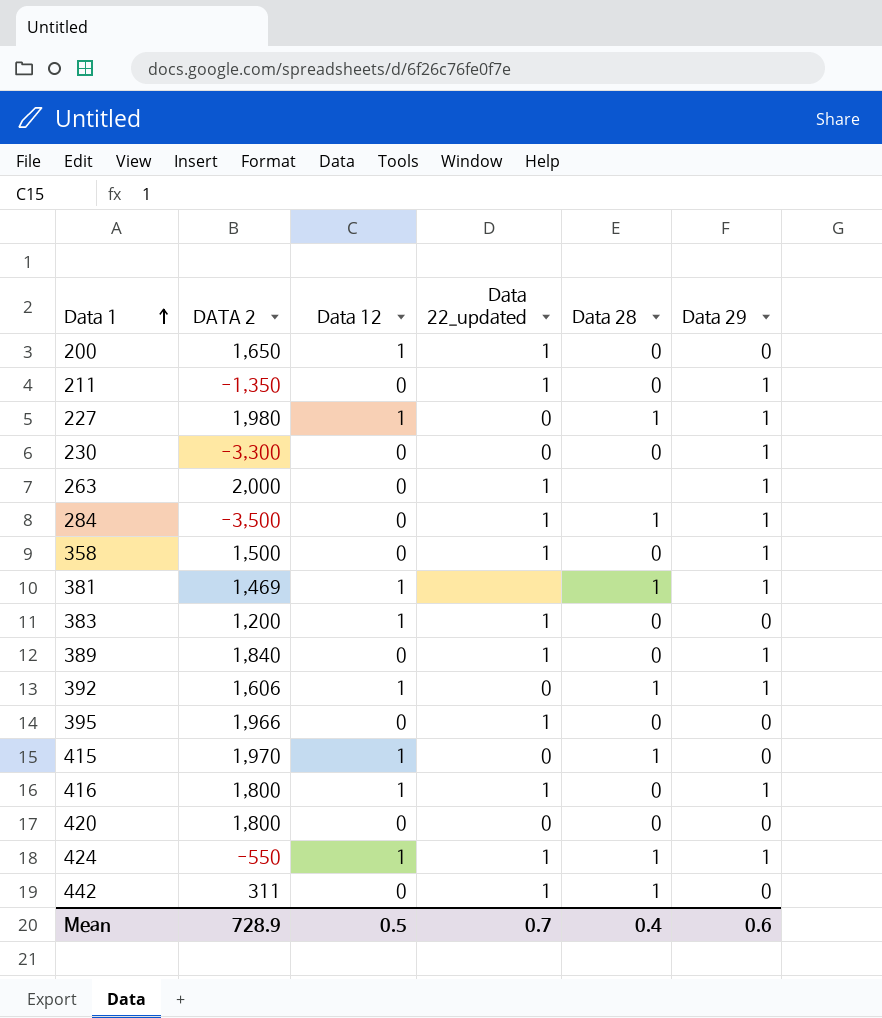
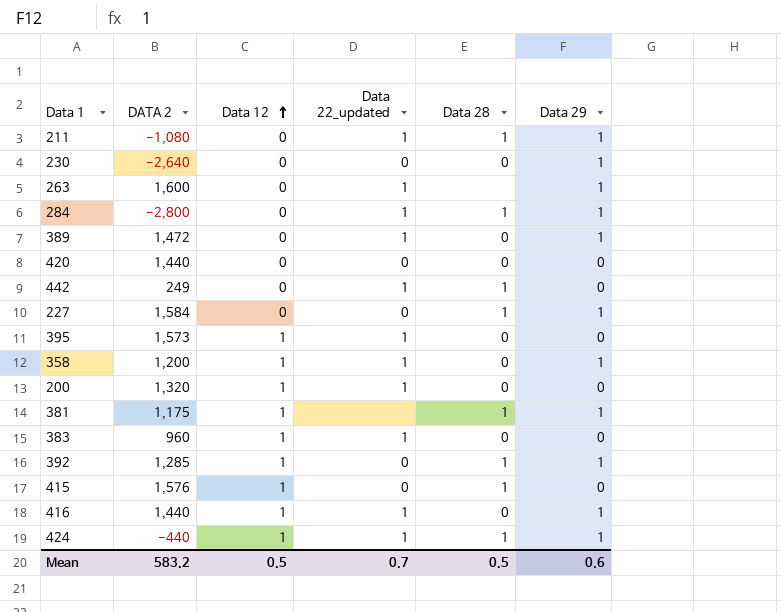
row order: Data 1 ascending -> Data 12 ascending
211 | DATA 2: -1,350 -> -1,080
211 | Data 28: 0 -> 1
230 | DATA 2: -3,300 -> -2,640
263 | DATA 2: 2,000 -> 1,600
284 | DATA 2: -3,500 -> -2,800
389 | DATA 2: 1,840 -> 1,472
420 | DATA 2: 1,800 -> 1,440
442 | DATA 2: 311 -> 249
227 | DATA 2: 1,980 -> 1,584
227 | Data 12: 1 -> 0
395 | DATA 2: 1,966 -> 1,573
395 | Data 12: 0 -> 1
358 | DATA 2: 1,500 -> 1,200
358 | Data 12: 0 -> 1
200 | DATA 2: 1,650 -> 1,320
381 | DATA 2: 1,469 -> 1,175
383 | DATA 2: 1,200 -> 960
392 | DATA 2: 1,606 -> 1,285
415 | DATA 2: 1,970 -> 1,576
416 | DATA 2: 1,800 -> 1,440
424 | DATA 2: -550 -> -440
Mean | DATA 2: 728.9 -> 583.2
Mean | Data 28: 0.4 -> 0.5

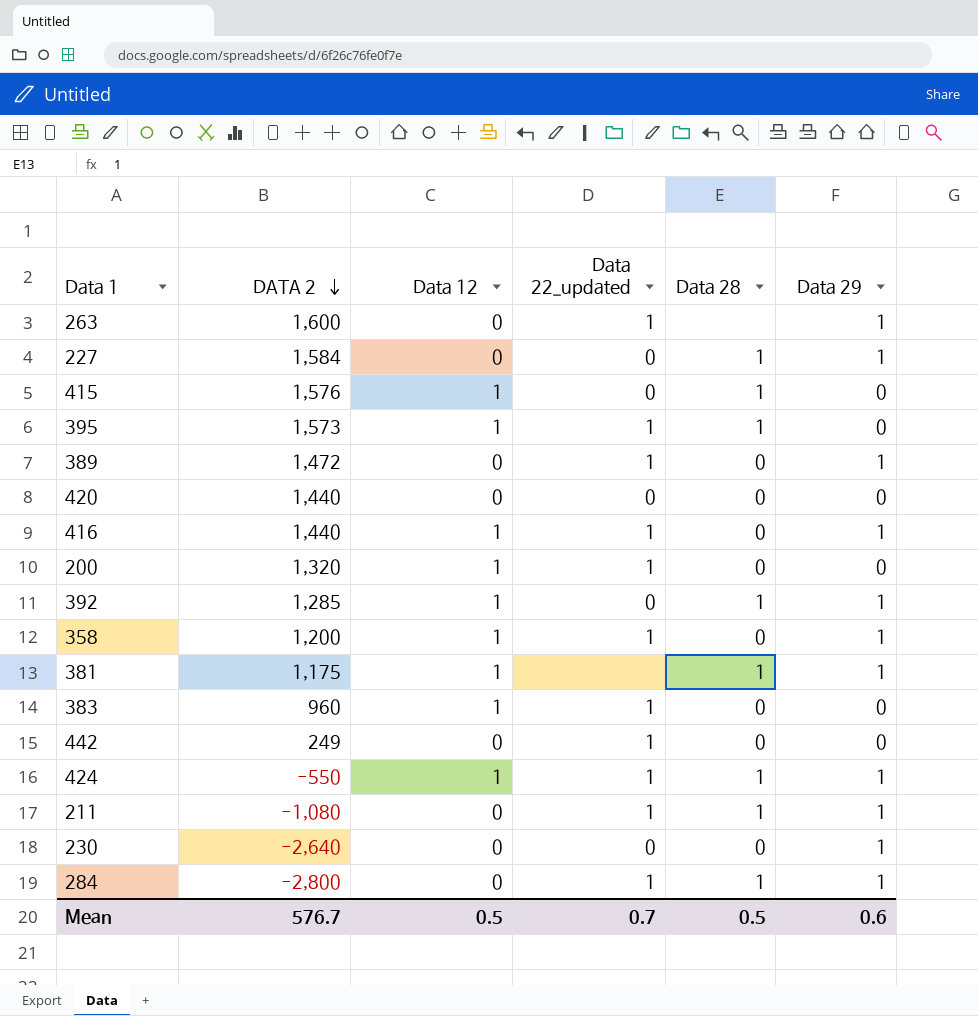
row order: Data 12 ascending -> DATA 2 descending
395 | Data 28: 0 -> 1
442 | Data 28: 1 -> 0
424 | DATA 2: -440 -> -550
Mean | DATA 2: 583.2 -> 576.7

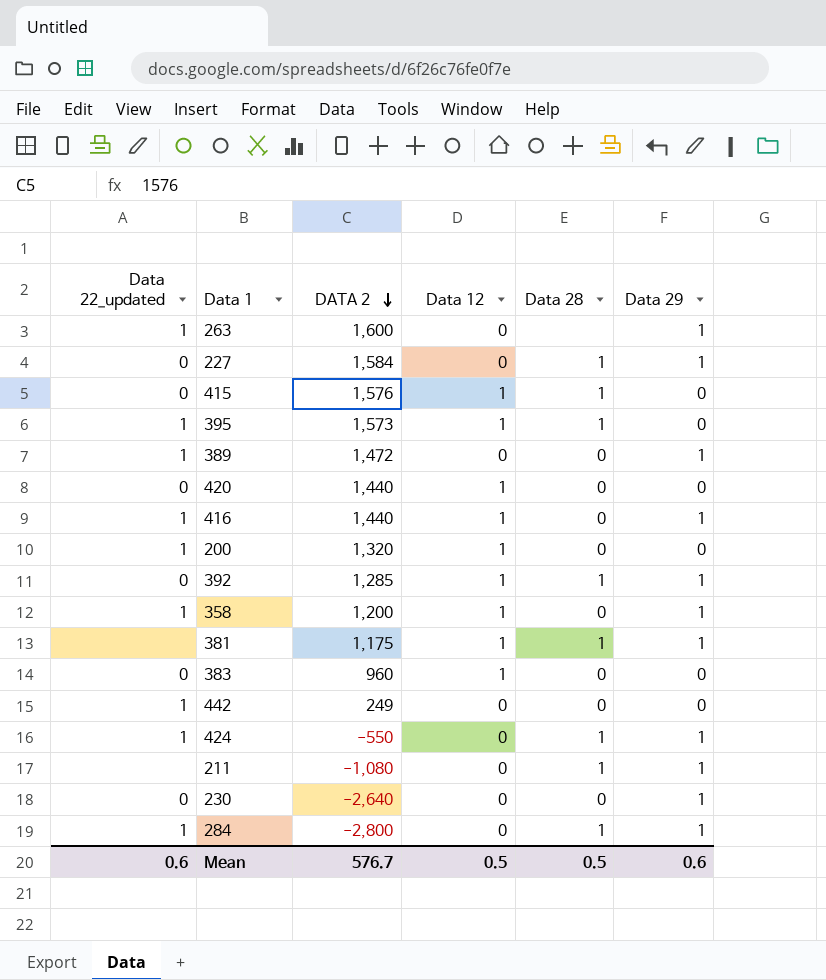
column Data 22_updated | position: 4 -> 1
420 | Data 12: 0 -> 1
383 | Data 22_updated: 1 -> 0
424 | Data 12: 1 -> 0
211 | Data 22_updated: 1 -> none
Mean | Data 22_updated: 0.7 -> 0.6

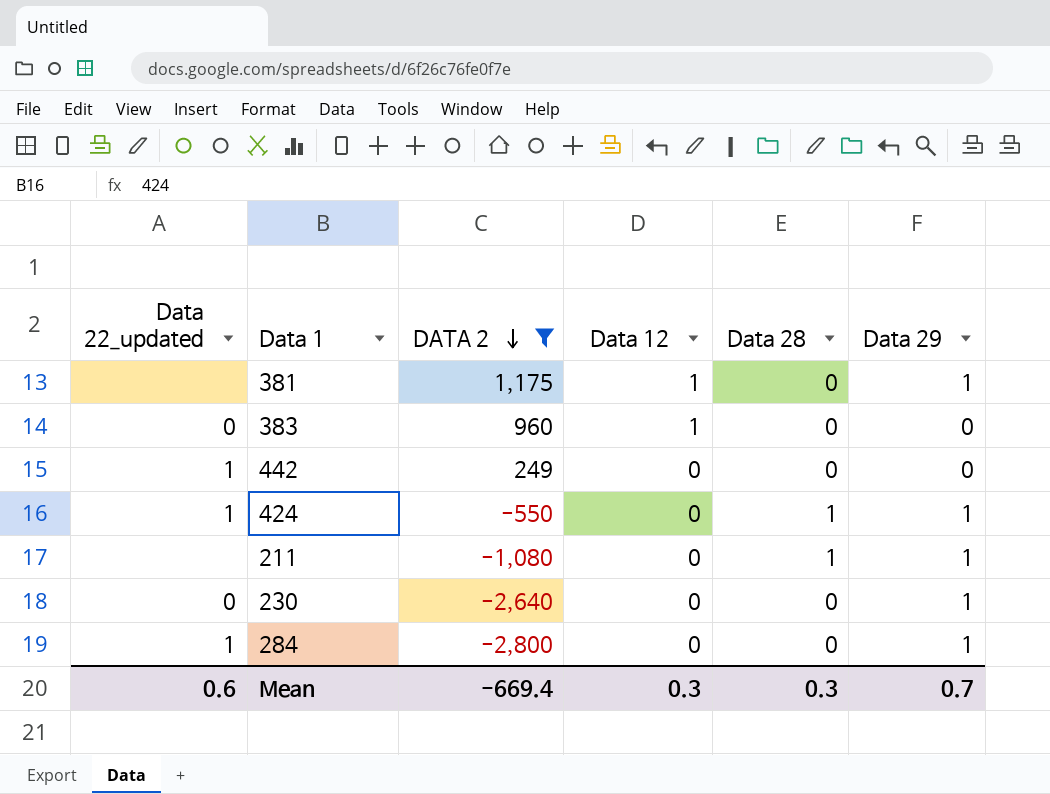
filter: none -> DATA 2 <= 1,175
381 | Data 28: 1 -> 0
284 | Data 28: 1 -> 0
Mean | DATA 2: 576.7 -> -669.4
Mean | Data 12: 0.5 -> 0.3
Mean | Data 28: 0.5 -> 0.3
Mean | Data 29: 0.6 -> 0.7

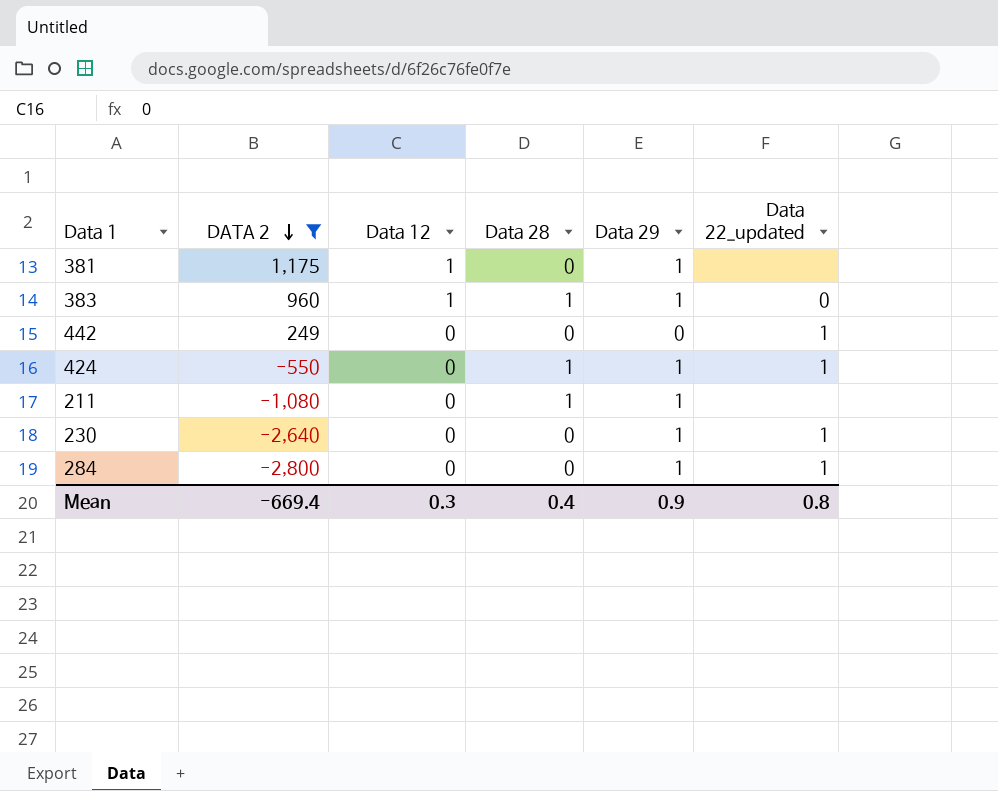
column Data 22_updated | position: 1 -> 6
383 | Data 28: 0 -> 1
383 | Data 29: 0 -> 1
230 | Data 22_updated: 0 -> 1
Mean | Data 28: 0.3 -> 0.4
Mean | Data 29: 0.7 -> 0.9
Mean | Data 22_updated: 0.6 -> 0.8

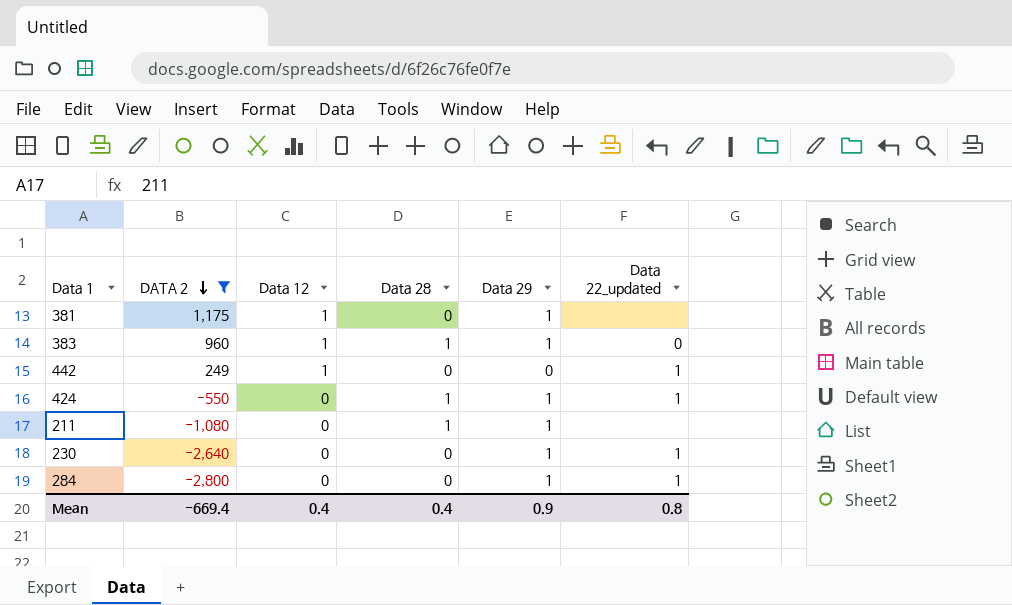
442 | Data 12: 0 -> 1
Mean | Data 12: 0.3 -> 0.4

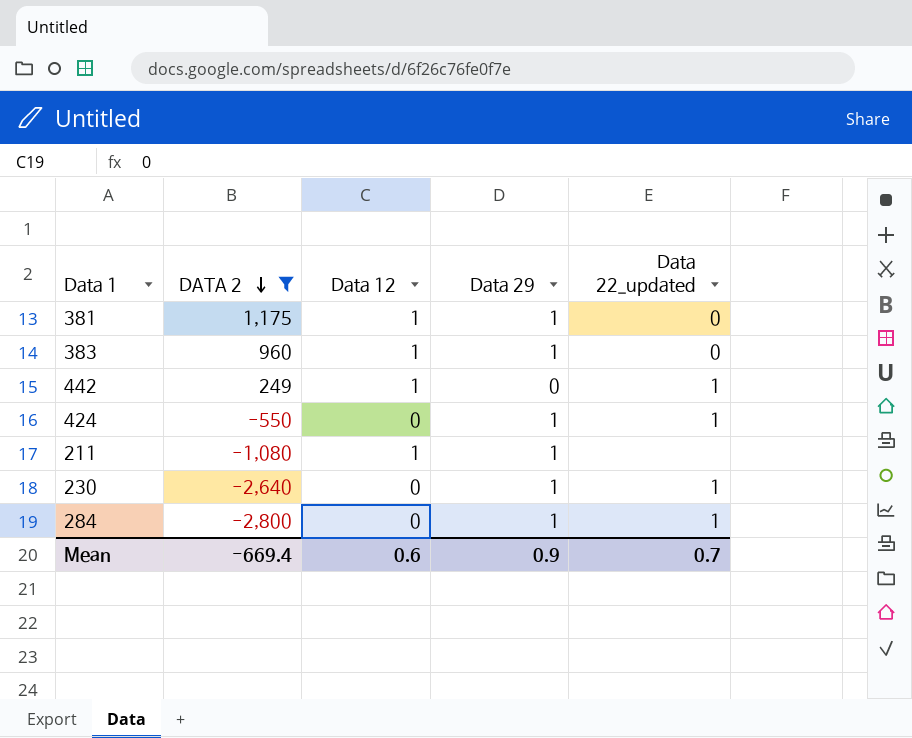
column Data 28 | position: 4 -> none
381 | Data 22_updated: none -> 0
211 | Data 12: 0 -> 1
Mean | Data 12: 0.4 -> 0.6
Mean | Data 22_updated: 0.8 -> 0.7

